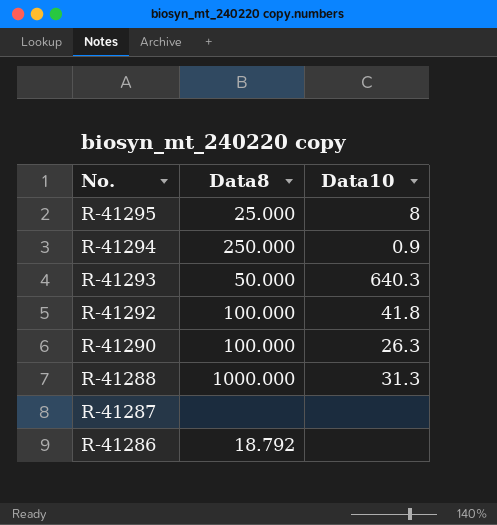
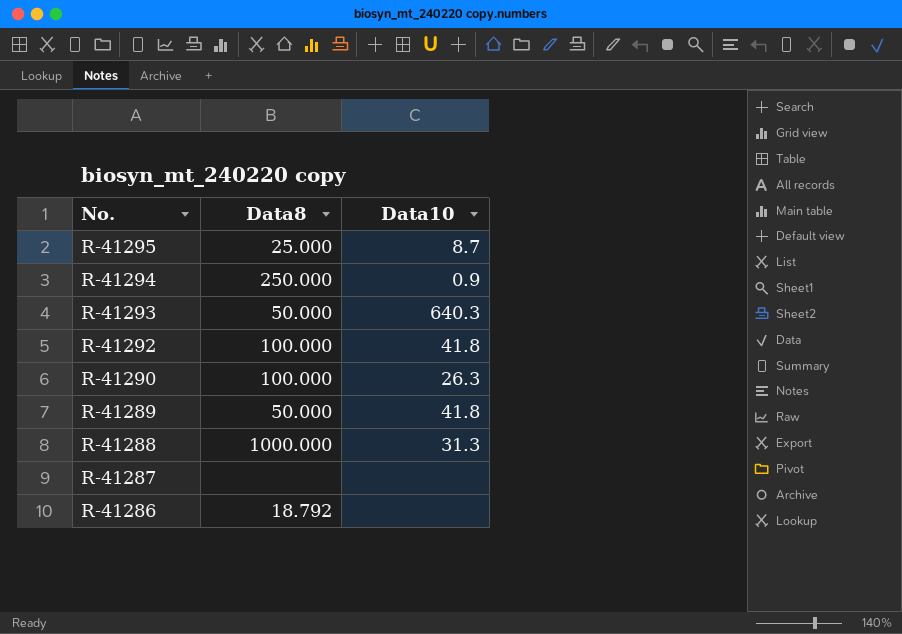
R-41295 | Data10: 8 -> 8.7
row R-41289: none -> 50.000 | 41.8

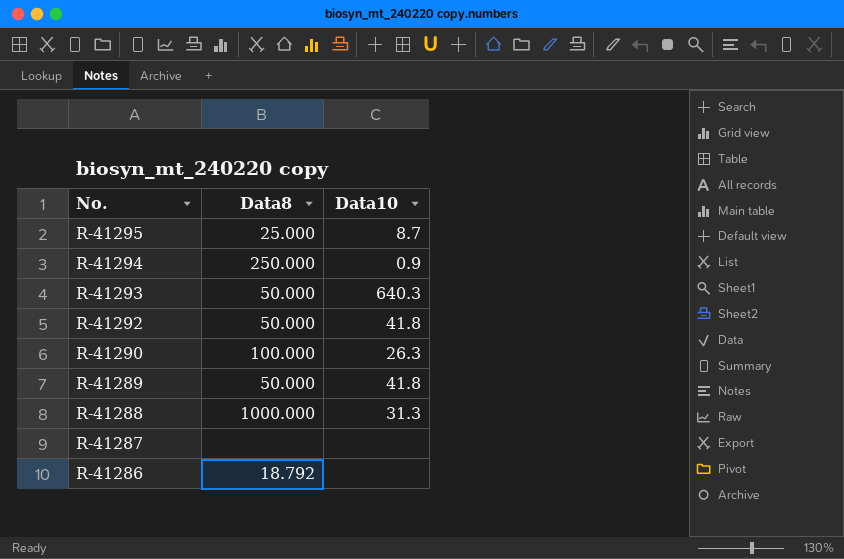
R-41292 | Data8: 100.000 -> 50.000

